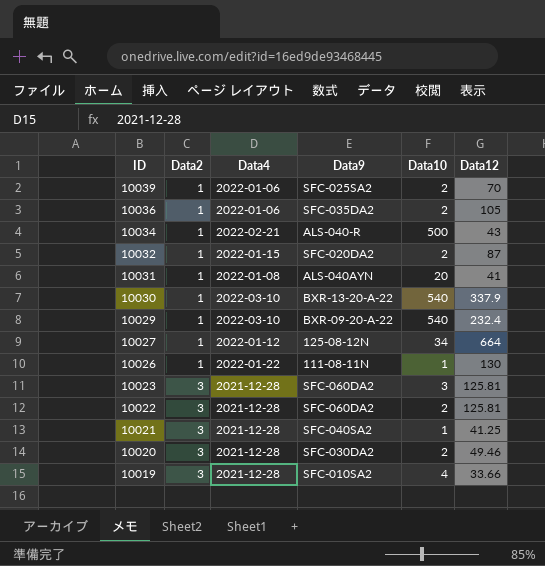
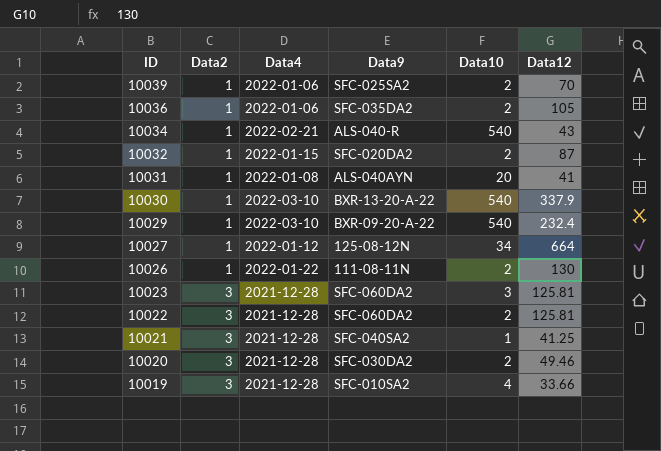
10034 | Data10: 500 -> 540
10026 | Data10: 1 -> 2

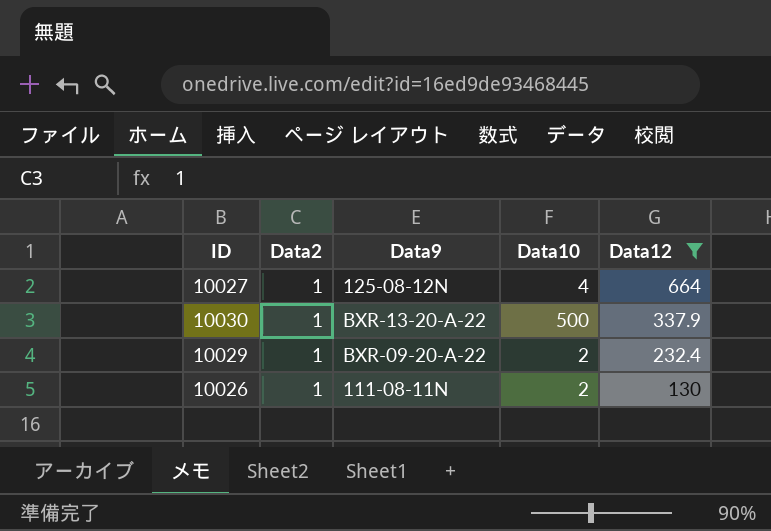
filter: none -> Data12 >= 130
row order: ID descending -> Data12 descending
column Data4 | position: 3 -> none
10027 | Data10: 34 -> 4
10030 | Data10: 540 -> 500
10029 | Data10: 540 -> 2

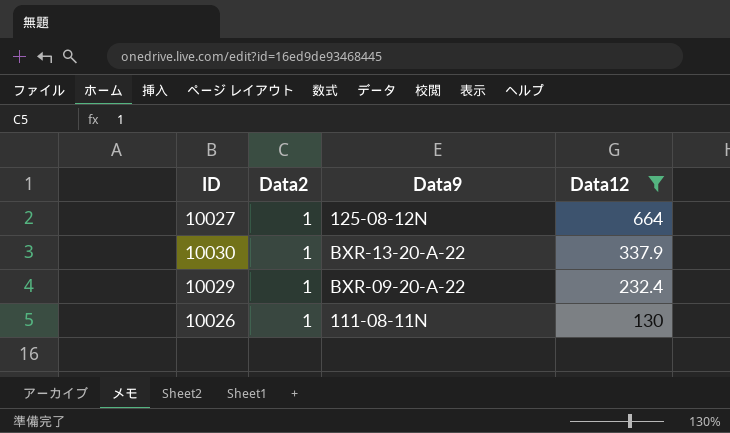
column Data10 | position: 4 -> none

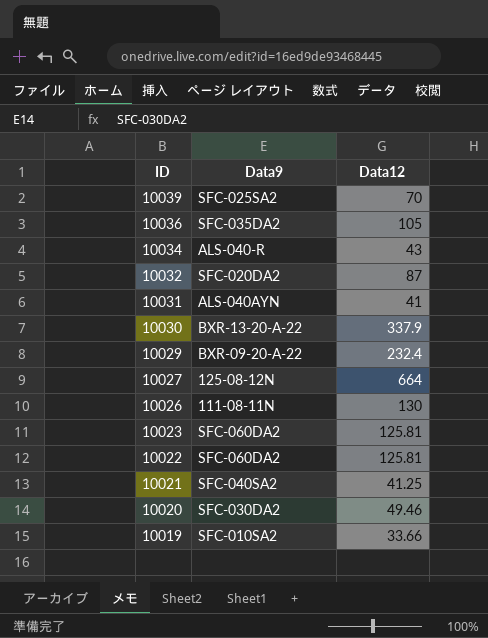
filter: Data12 >= 130 -> none
row order: Data12 descending -> ID descending
column Data2 | position: 2 -> none

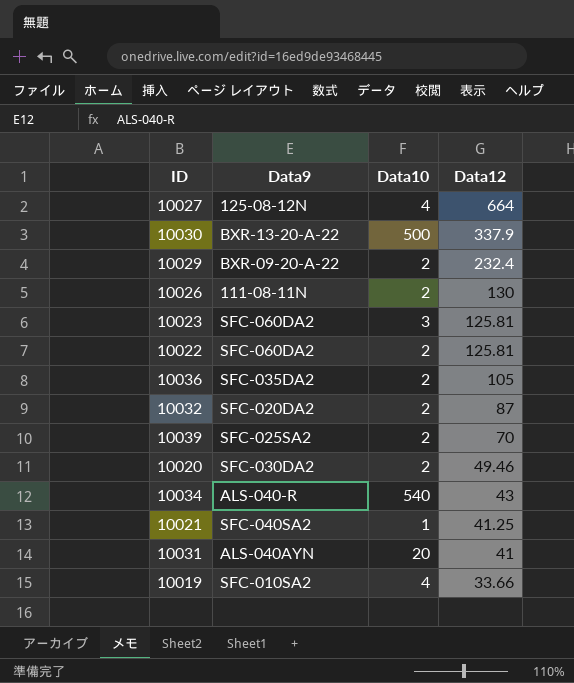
row order: ID descending -> Data12 descending
column Data10 | position: none -> 3

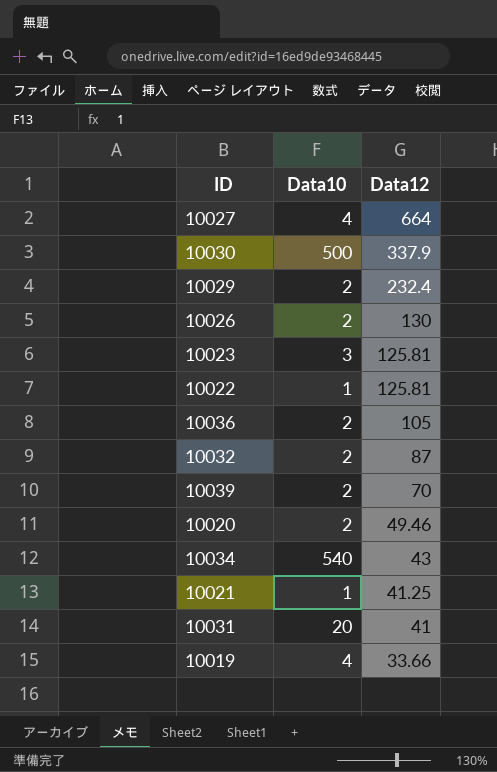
column Data9 | position: 2 -> none
10022 | Data10: 2 -> 1

